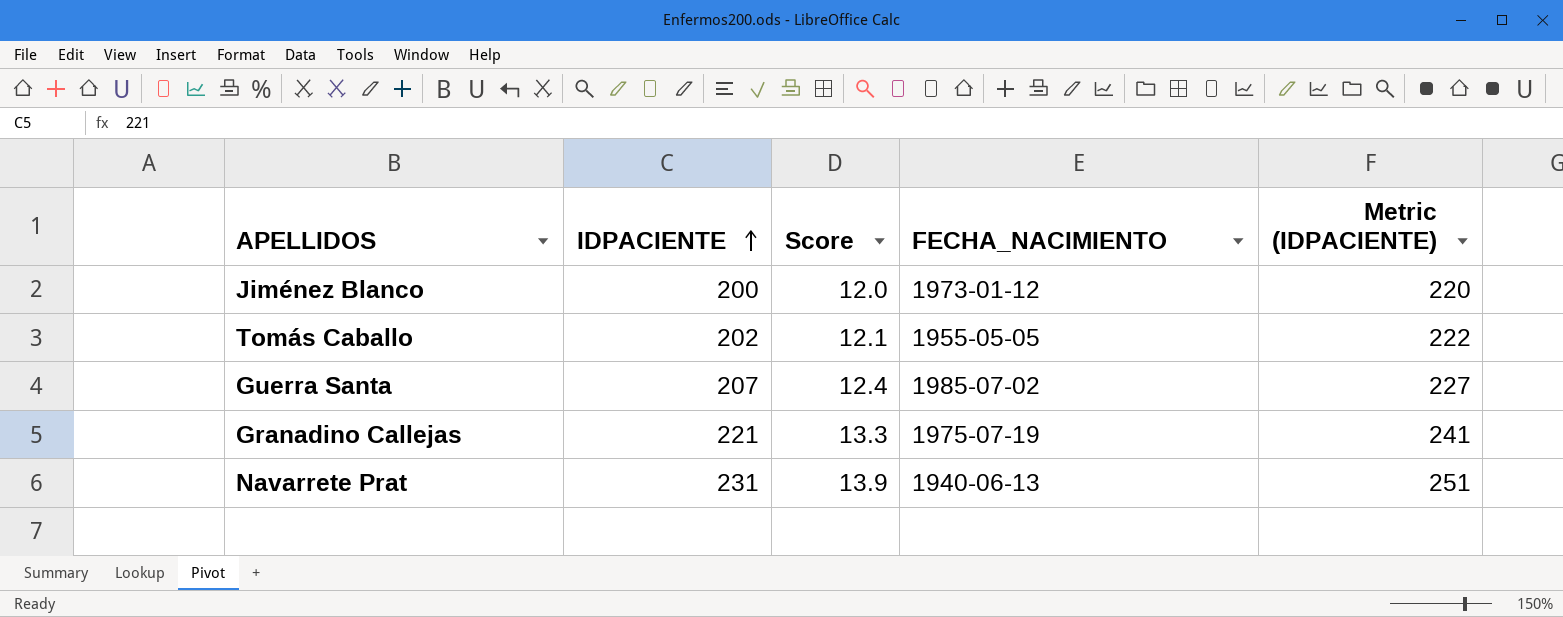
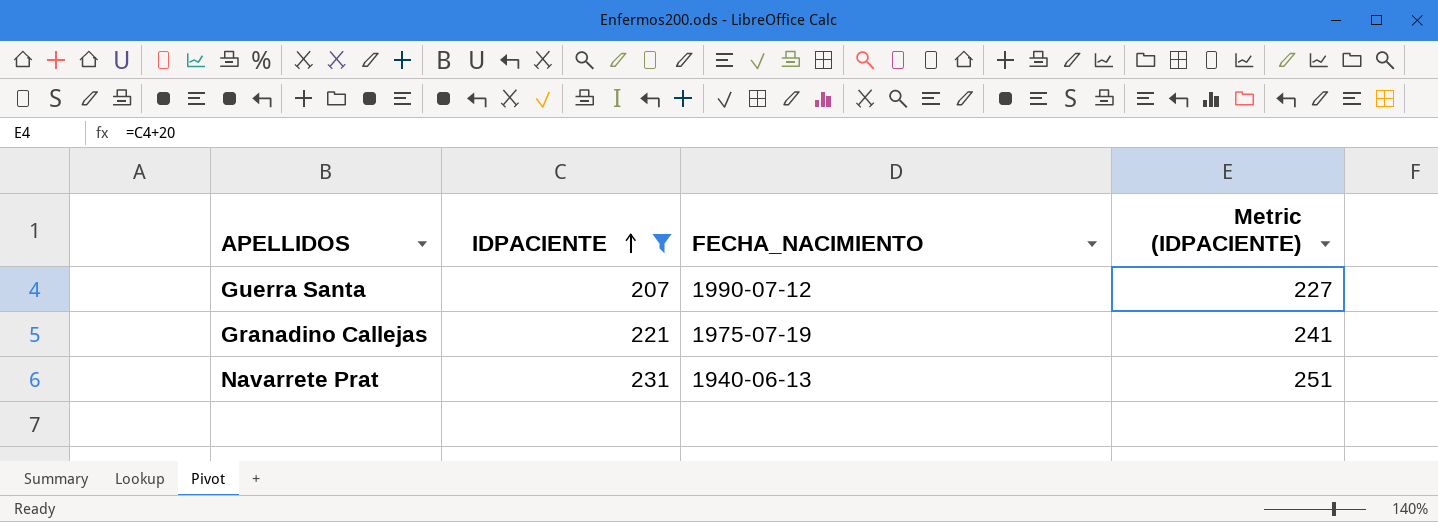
filter: none -> IDPACIENTE >= 207
column Score | formula: [IDPACIENTE] * 0.06 -> none
Guerra Santa | FECHA_NACIMIENTO: 1985-07-02 -> 1990-07-12

